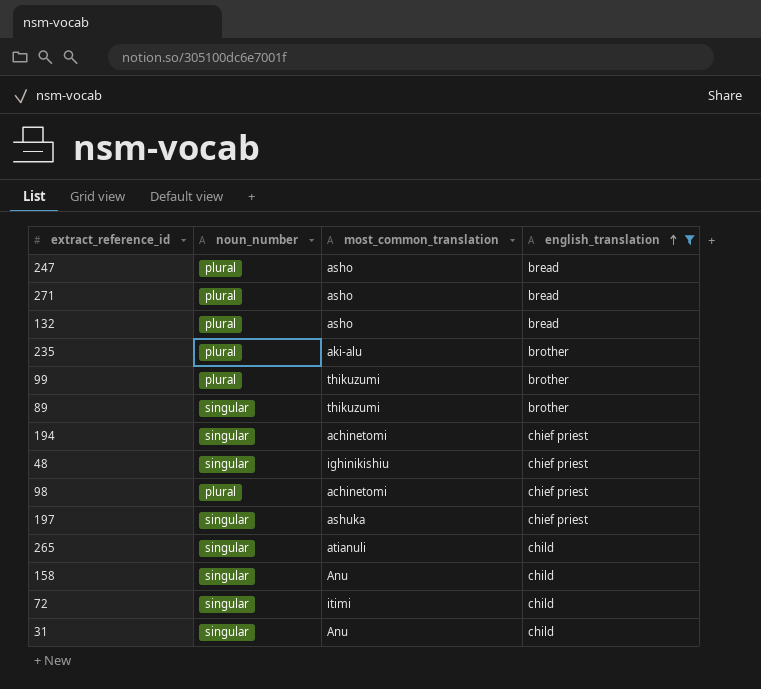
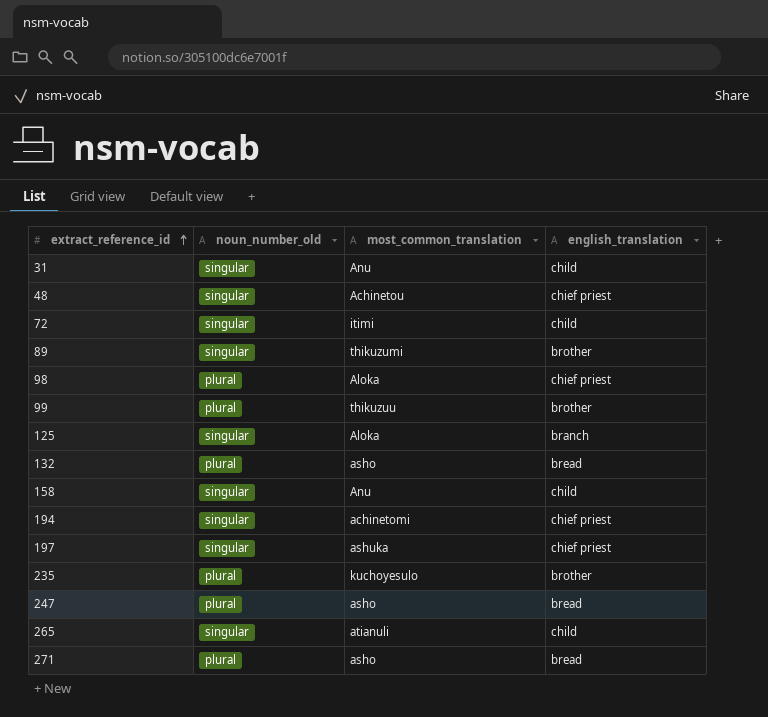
filter: english_translation != branch -> none
row order: english_translation ascending -> extract_reference_id ascending
column name: noun_number -> noun_number_old
48 | most_common_translation: ighinikishiu -> Achinetou
98 | most_common_translation: achinetomi -> Aloka
99 | most_common_translation: thikuzumi -> thikuzuu
235 | most_common_translation: aki-alu -> kuchoyesulo

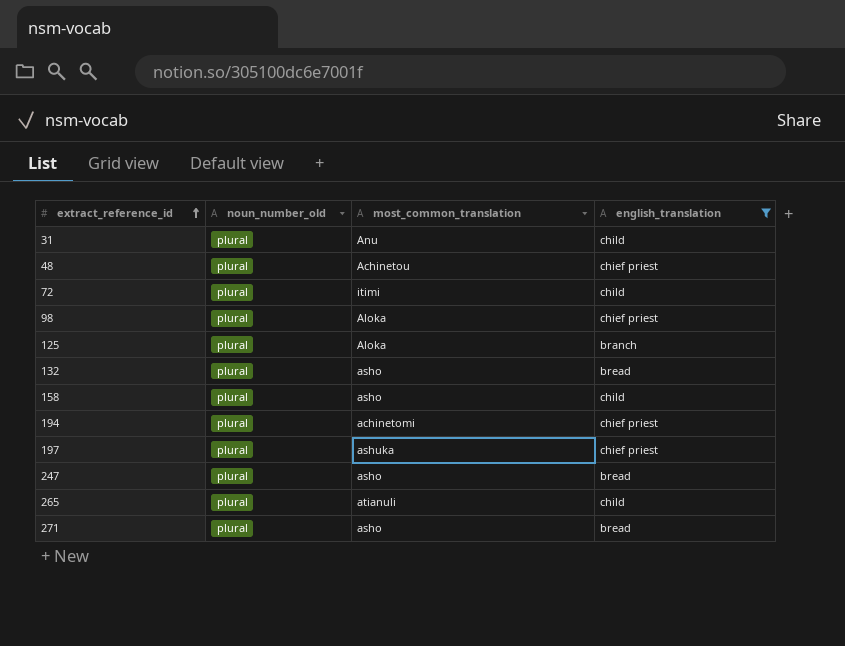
filter: none -> english_translation != brother
31 | noun_number_old: singular -> plural
48 | noun_number_old: singular -> plural
72 | noun_number_old: singular -> plural
125 | noun_number_old: singular -> plural
158 | noun_number_old: singular -> plural
158 | most_common_translation: Anu -> asho
194 | noun_number_old: singular -> plural
197 | noun_number_old: singular -> plural
265 | noun_number_old: singular -> plural

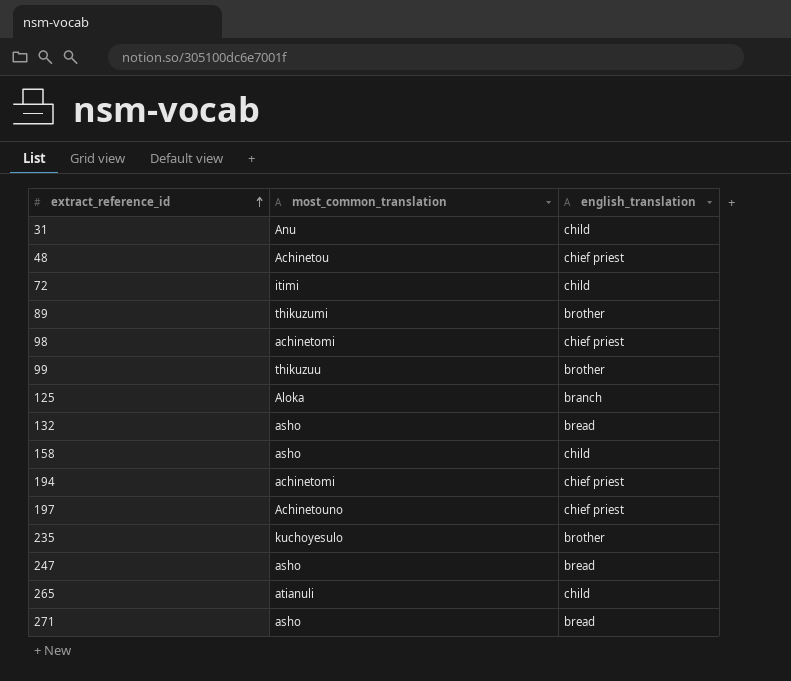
filter: english_translation != brother -> none
column noun_number_old | position: 2 -> none
98 | most_common_translation: Aloka -> achinetomi
197 | most_common_translation: ashuka -> Achinetouno

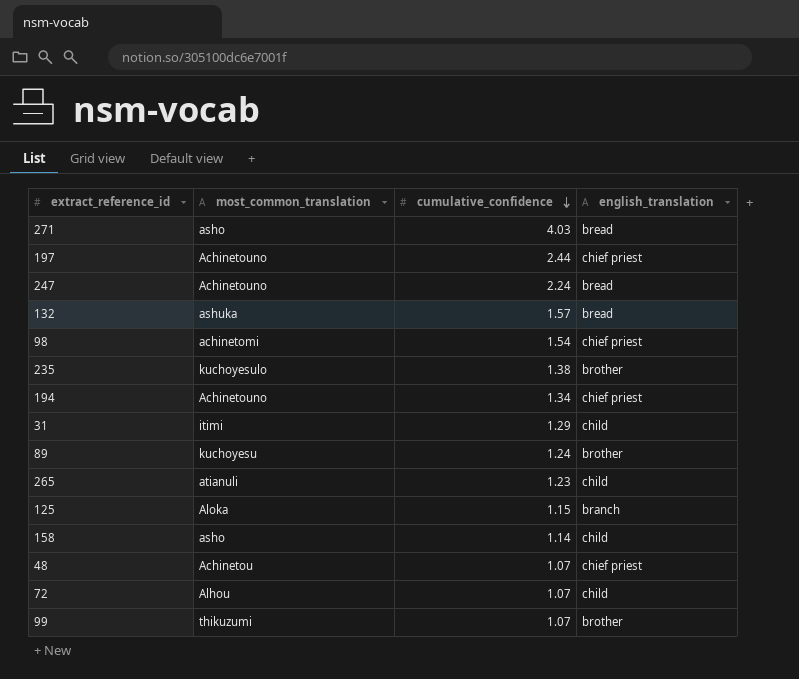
row order: extract_reference_id ascending -> cumulative_confidence descending
column cumulative_confidence | position: none -> 3
247 | most_common_translation: asho -> Achinetouno
132 | most_common_translation: asho -> ashuka
194 | most_common_translation: achinetomi -> Achinetouno
31 | most_common_translation: Anu -> itimi
89 | most_common_translation: thikuzumi -> kuchoyesu
72 | most_common_translation: itimi -> Alhou
99 | most_common_translation: thikuzuu -> thikuzumi

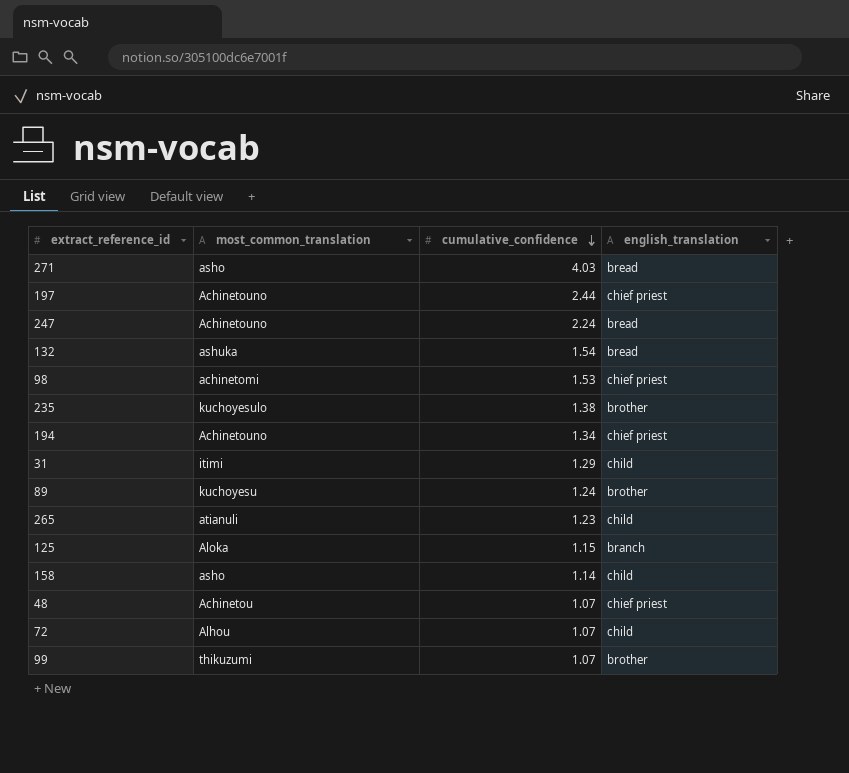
132 | cumulative_confidence: 1.57 -> 1.54
98 | cumulative_confidence: 1.54 -> 1.53

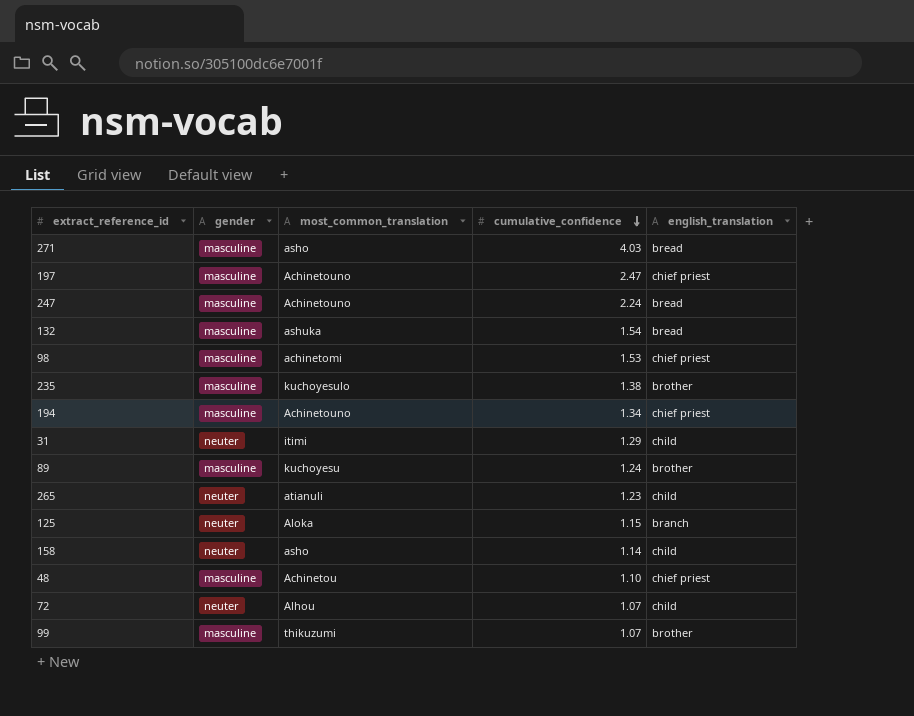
column gender | position: none -> 2
197 | cumulative_confidence: 2.44 -> 2.47
48 | cumulative_confidence: 1.07 -> 1.10

